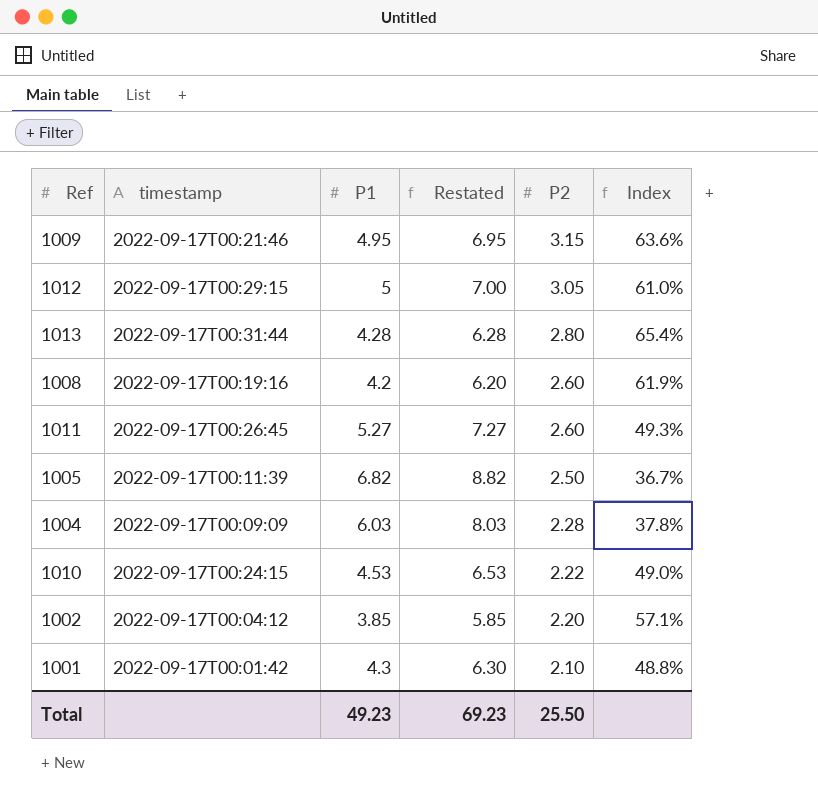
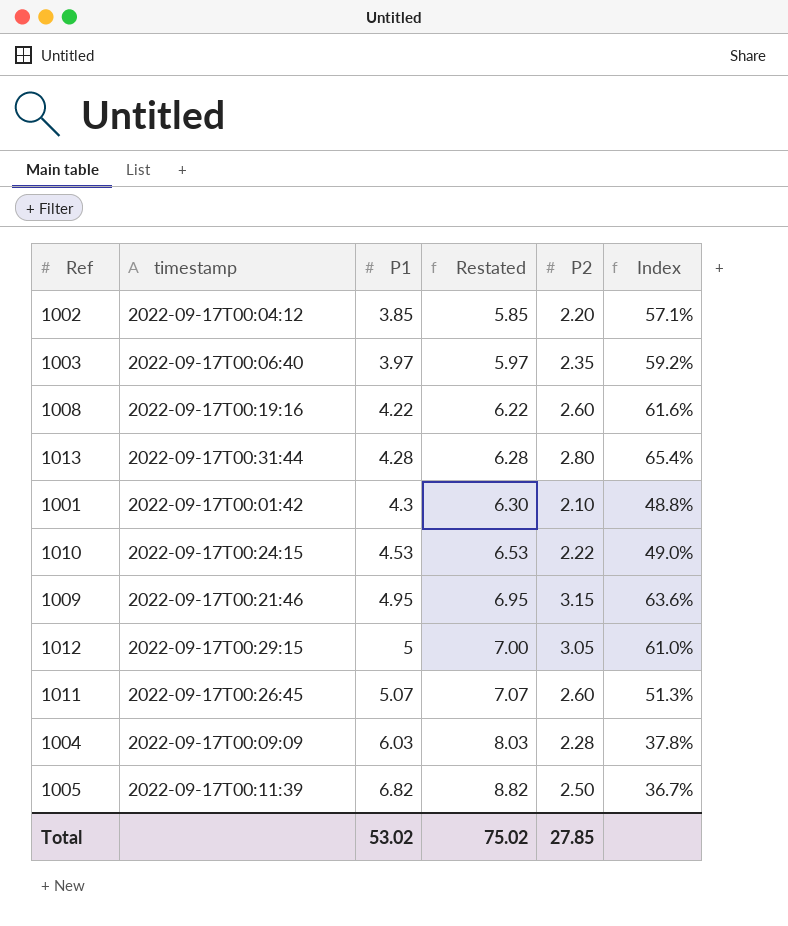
row order: P2 descending -> P1 ascending
row 1003: none -> 2022-09-17T00:06:40 | 3.97 | 5.97 | 2.35 | 59.2%
1008 | P1: 4.2 -> 4.22
1008 | Restated: 6.20 -> 6.22
1008 | Index: 61.9% -> 61.6%
1011 | P1: 5.27 -> 5.07
1011 | Restated: 7.27 -> 7.07
1011 | Index: 49.3% -> 51.3%
Total | P1: 49.23 -> 53.02
Total | Restated: 69.23 -> 75.02
Total | P2: 25.50 -> 27.85

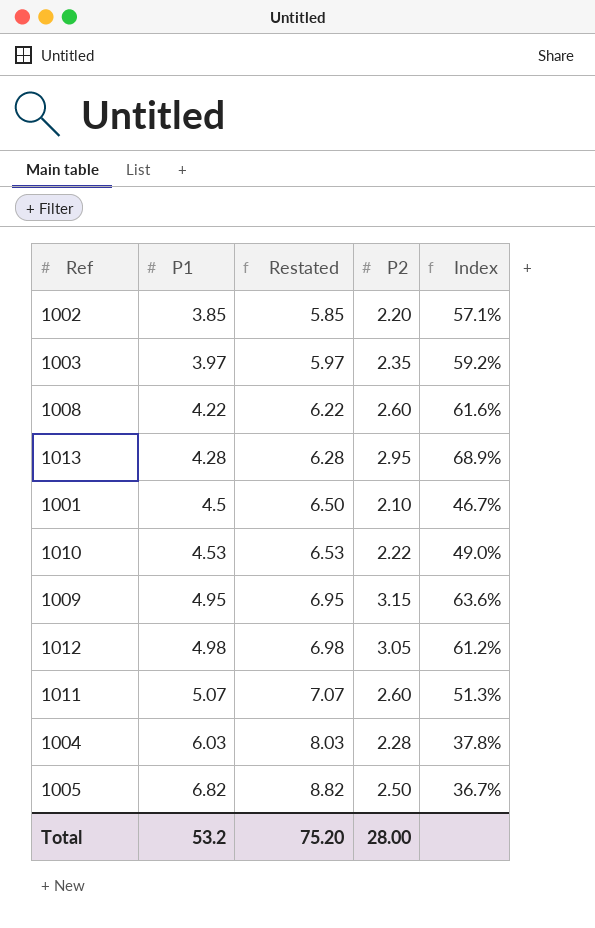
column timestamp | position: 2 -> none
1013 | P2: 2.80 -> 2.95
1013 | Index: 65.4% -> 68.9%
1001 | P1: 4.3 -> 4.5
1001 | Restated: 6.30 -> 6.50
1001 | Index: 48.8% -> 46.7%
1012 | P1: 5 -> 4.98
1012 | Restated: 7.00 -> 6.98
1012 | Index: 61.0% -> 61.2%
Total | P1: 53.02 -> 53.2
Total | Restated: 75.02 -> 75.20
Total | P2: 27.85 -> 28.00

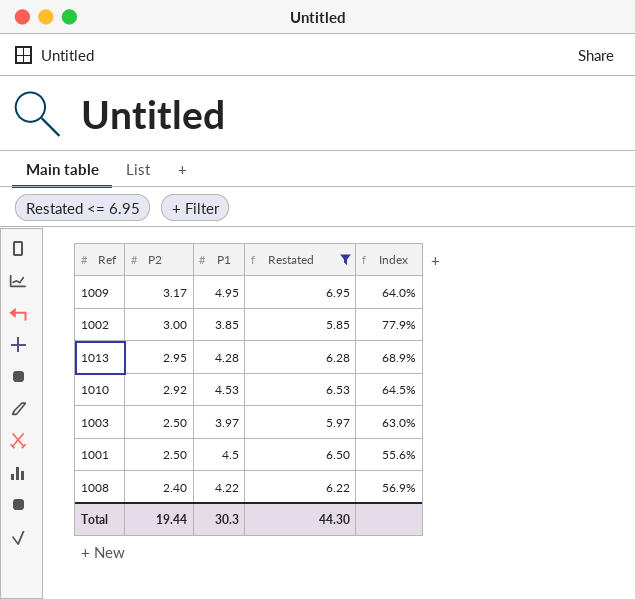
filter: none -> Restated <= 6.95
row order: P1 ascending -> P2 descending
column P2 | position: 4 -> 2
1009 | P2: 3.15 -> 3.17
1009 | Index: 63.6% -> 64.0%
1002 | P2: 2.20 -> 3.00
1002 | Index: 57.1% -> 77.9%
1010 | P2: 2.22 -> 2.92
1010 | Index: 49.0% -> 64.5%
1003 | P2: 2.35 -> 2.50
1003 | Index: 59.2% -> 63.0%
1001 | P2: 2.10 -> 2.50
1001 | Index: 46.7% -> 55.6%
1008 | P2: 2.60 -> 2.40
1008 | Index: 61.6% -> 56.9%
Total | P2: 28.00 -> 19.44
Total | P1: 53.2 -> 30.3
Total | Restated: 75.20 -> 44.30

